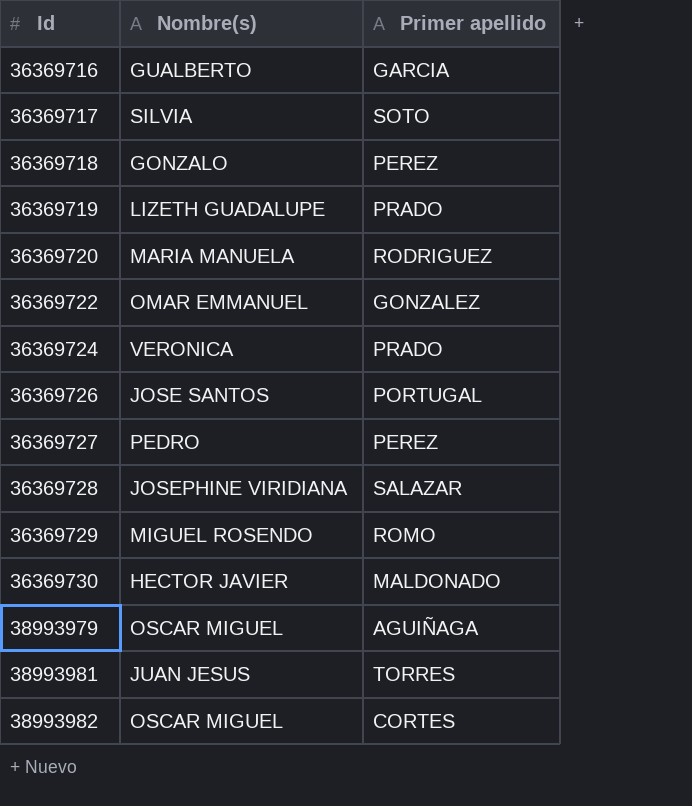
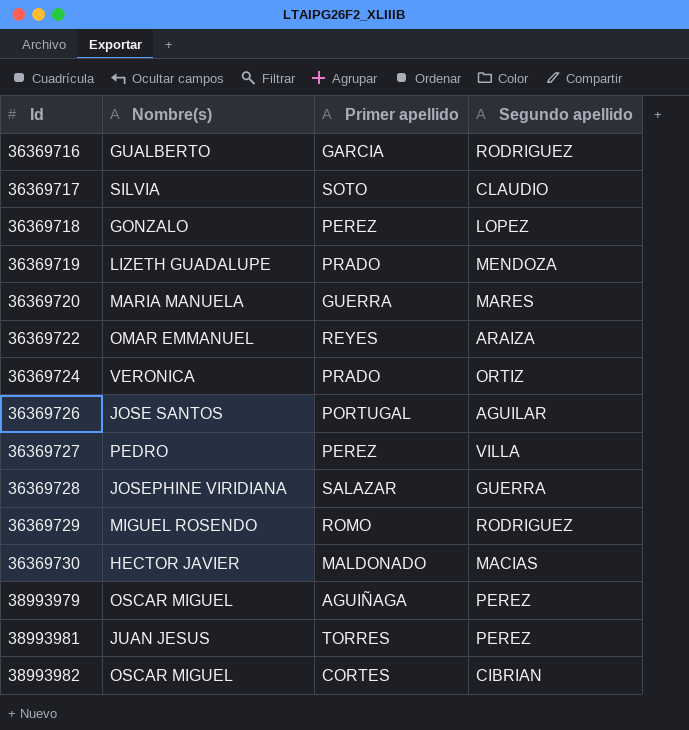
column Segundo apellido | position: none -> 4
36369720 | Primer apellido: RODRIGUEZ -> GUERRA
36369722 | Primer apellido: GONZALEZ -> REYES

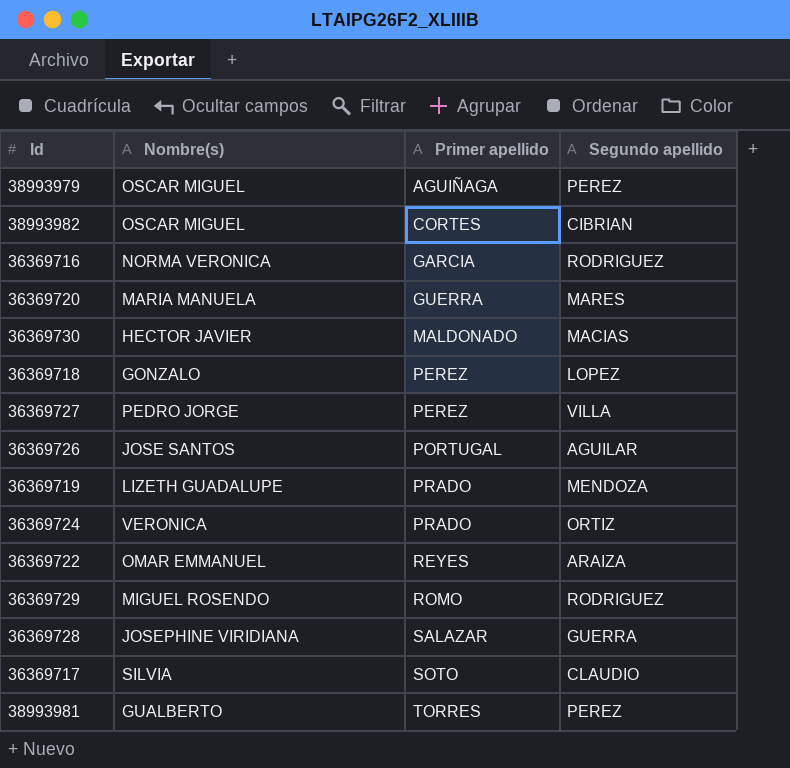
row order: Id ascending -> Primer apellido ascending
36369716 | Nombre(s): GUALBERTO -> NORMA VERONICA
36369727 | Nombre(s): PEDRO -> PEDRO JORGE
38993981 | Nombre(s): JUAN JESUS -> GUALBERTO

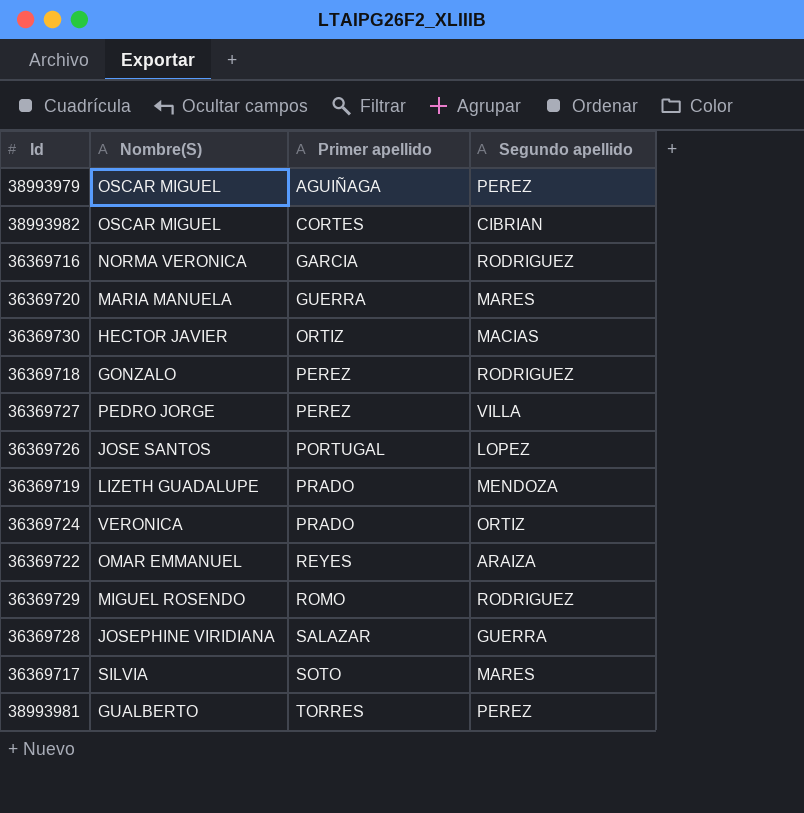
column name: Nombre(s) -> Nombre(S)
36369730 | Primer apellido: MALDONADO -> ORTIZ
36369718 | Segundo apellido: LOPEZ -> RODRIGUEZ
36369726 | Segundo apellido: AGUILAR -> LOPEZ
36369717 | Segundo apellido: CLAUDIO -> MARES

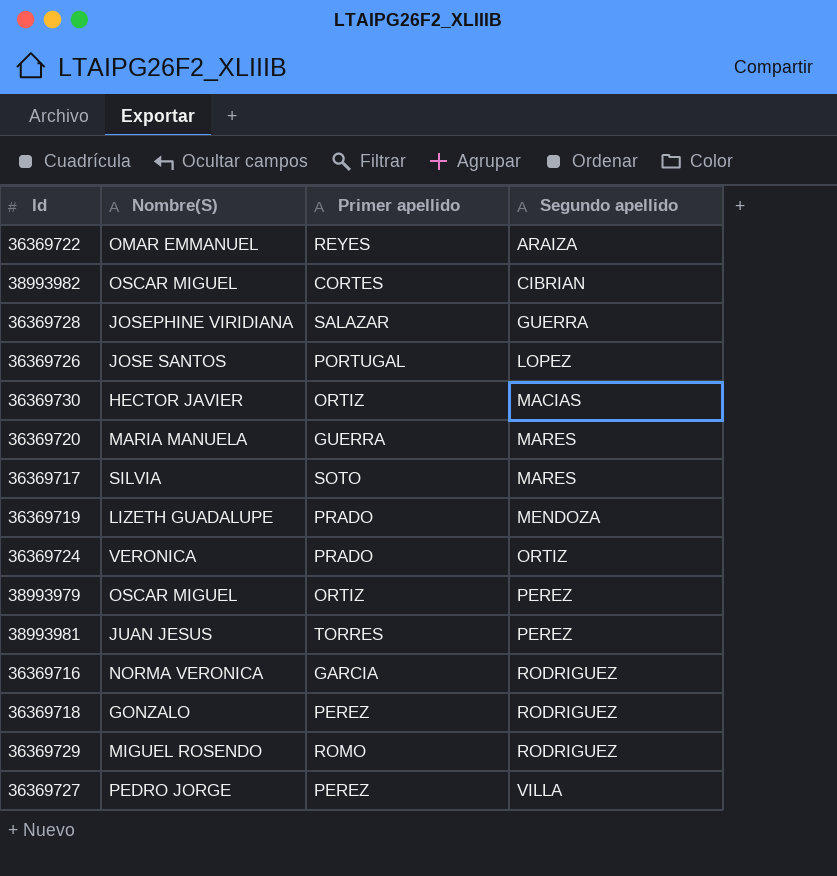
row order: Primer apellido ascending -> Segundo apellido ascending
38993979 | Primer apellido: AGUIÑAGA -> ORTIZ
38993981 | Nombre(S): GUALBERTO -> JUAN JESUS

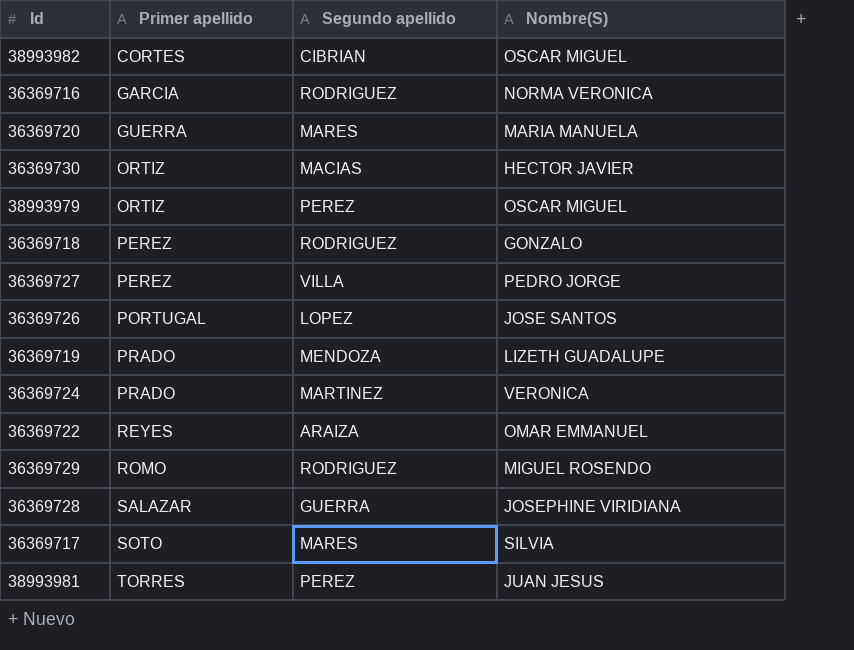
row order: Segundo apellido ascending -> Primer apellido ascending
column Nombre(S) | position: 2 -> 4
36369724 | Segundo apellido: ORTIZ -> MARTINEZ

